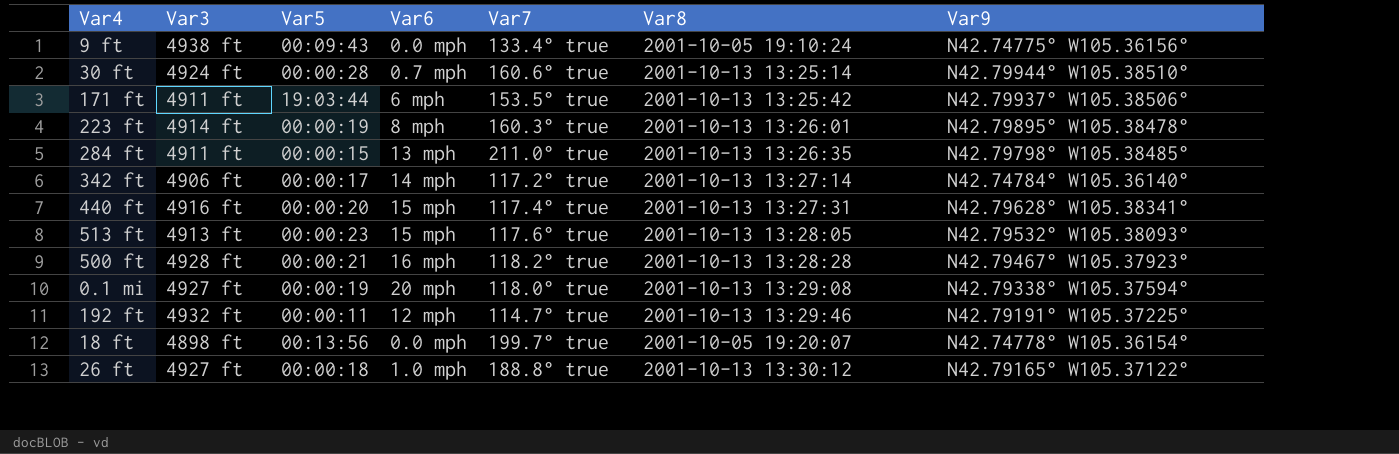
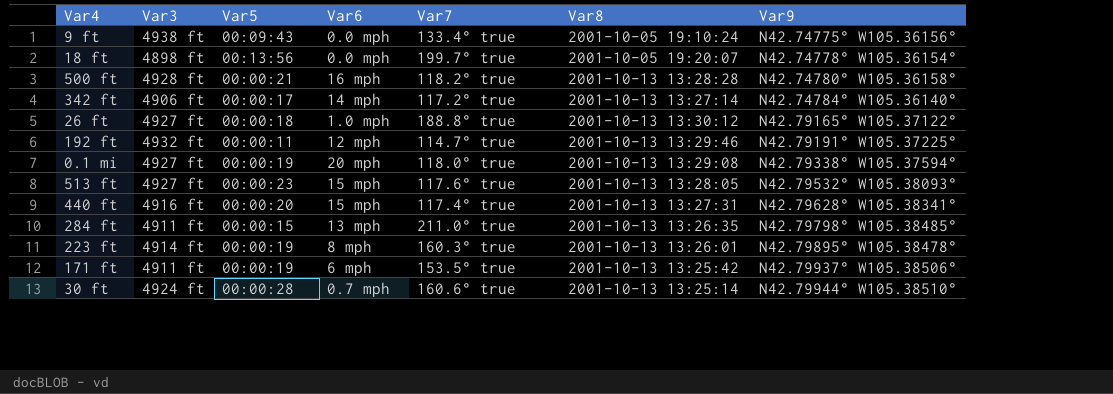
row order: none -> Var9 ascending
500 ft | Var9: N42.79467° W105.37923° -> N42.74780° W105.36158°
513 ft | Var3: 4913 ft -> 4927 ft
171 ft | Var5: 19:03:44 -> 00:00:19

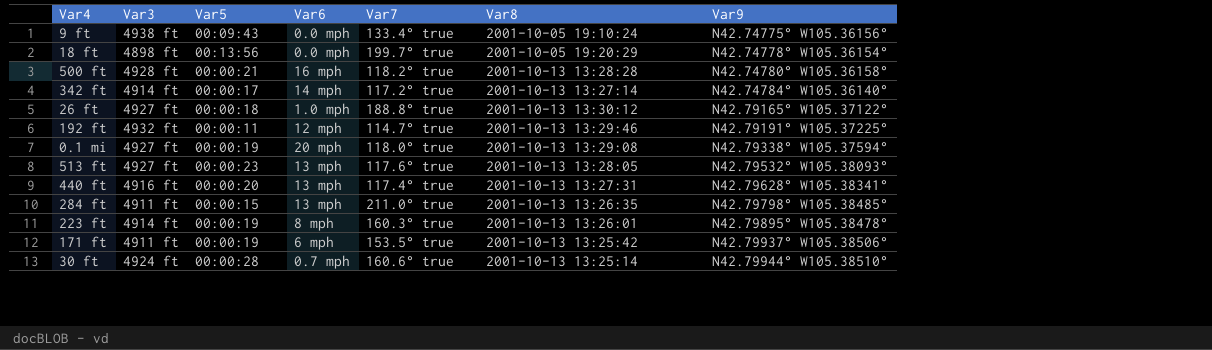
18 ft | Var8: 2001-10-05 19:20:07 -> 2001-10-05 19:20:29
342 ft | Var3: 4906 ft -> 4914 ft
513 ft | Var6: 15 mph -> 13 mph
440 ft | Var6: 15 mph -> 13 mph

